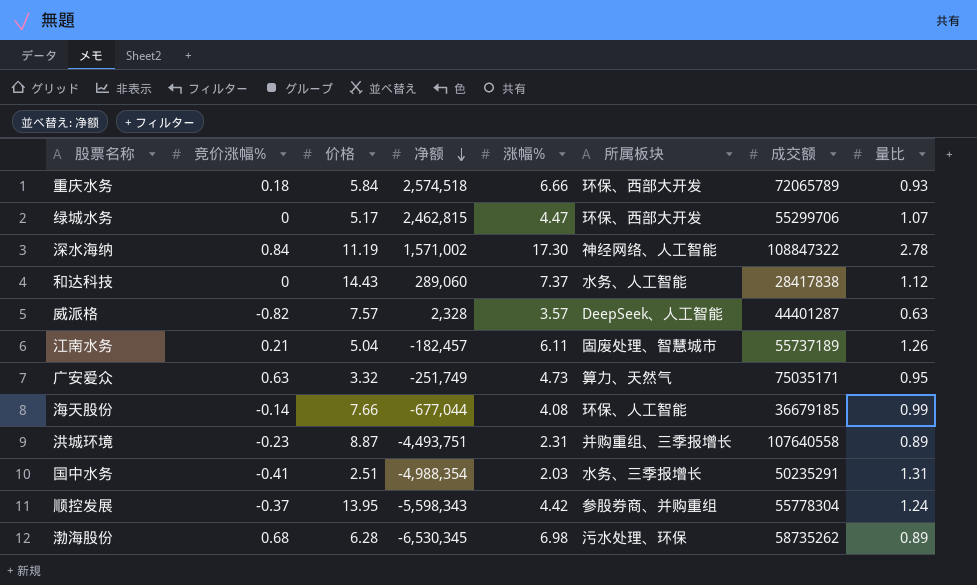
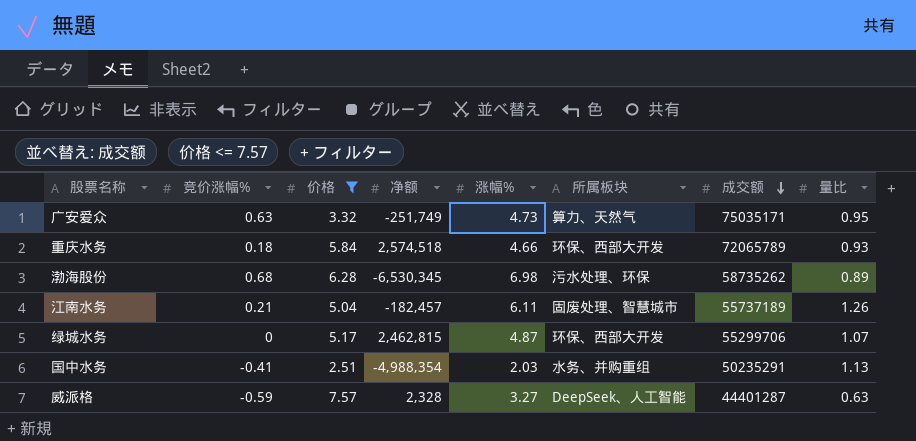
filter: none -> 价格 <= 7.57
row order: 净额 descending -> 成交额 descending
重庆水务 | 涨幅%: 6.66 -> 4.66
绿城水务 | 涨幅%: 4.47 -> 4.87
国中水务 | 所属板块: 水务、三季报增长 -> 水务、并购重组
国中水务 | 量比: 1.31 -> 1.13
威派格 | 竞价涨幅%: -0.82 -> -0.59
威派格 | 涨幅%: 3.57 -> 3.27

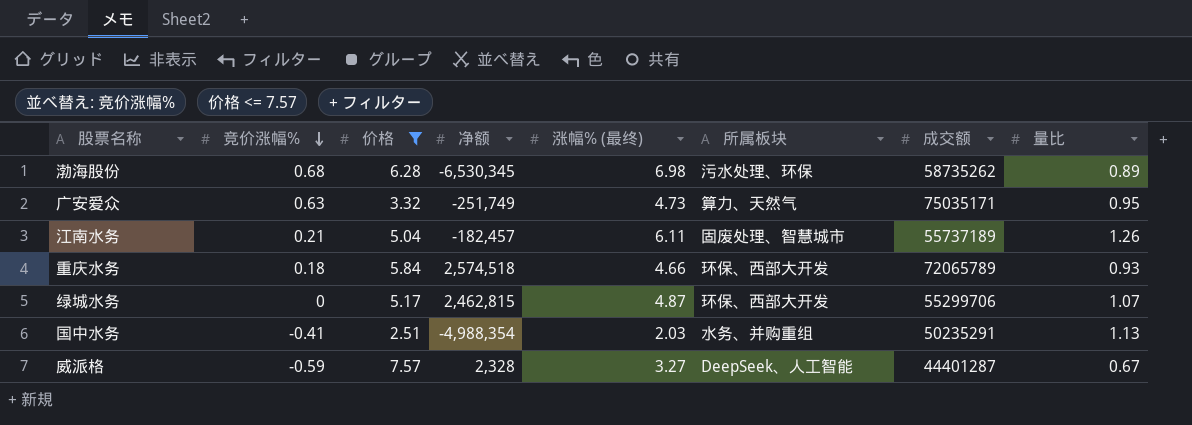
row order: 成交额 descending -> 竞价涨幅% descending
column name: 涨幅% -> 涨幅% (最终)
威派格 | 量比: 0.63 -> 0.67

